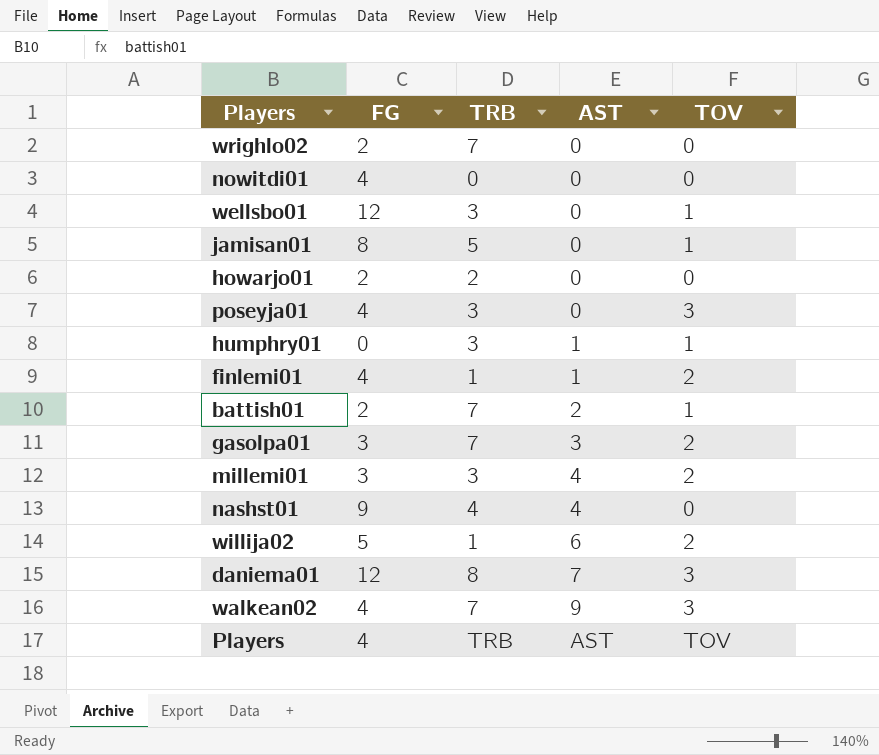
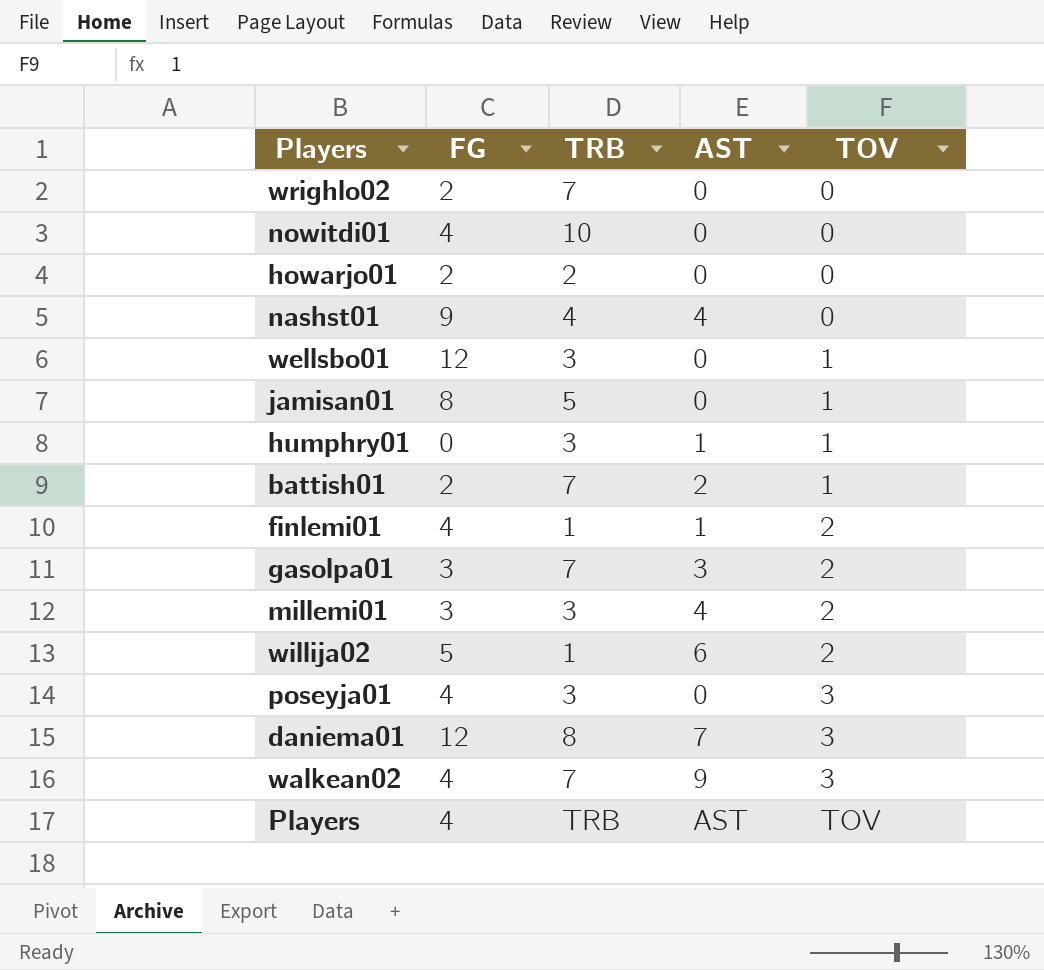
row order: AST ascending -> TOV ascending
nowitdi01 | TRB: 0 -> 10

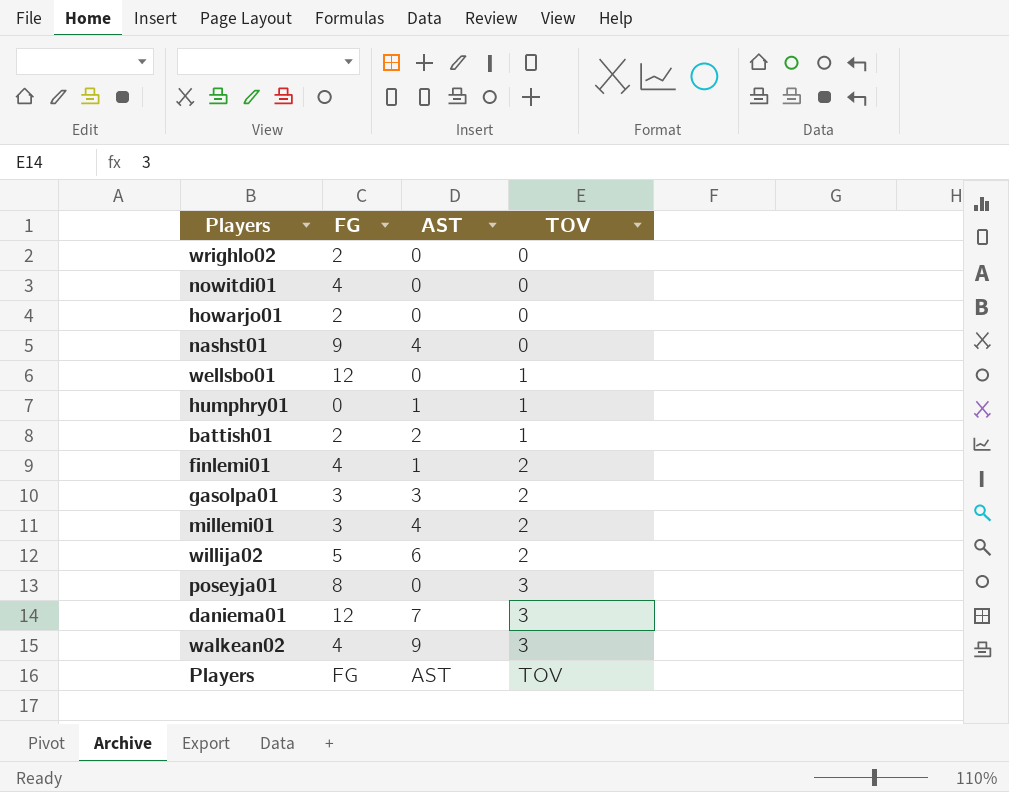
column TRB | position: 3 -> none
row jamisan01: 8 | 5 | 0 | 1 -> none
poseyja01 | FG: 4 -> 8
Players | FG: 4 -> FG

